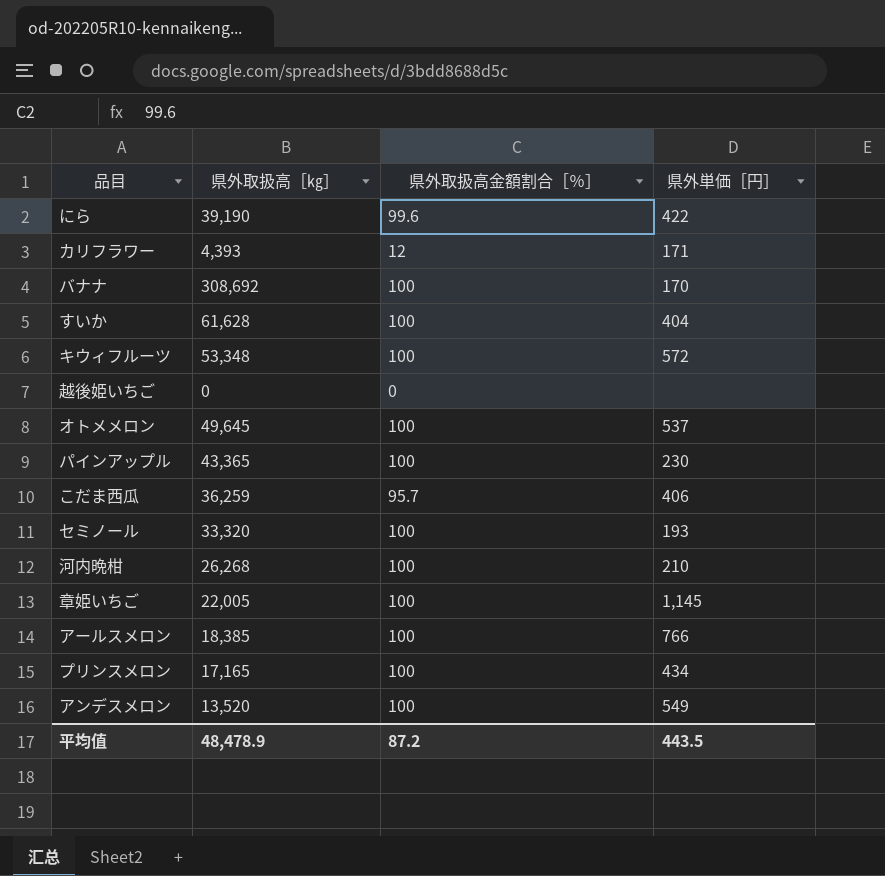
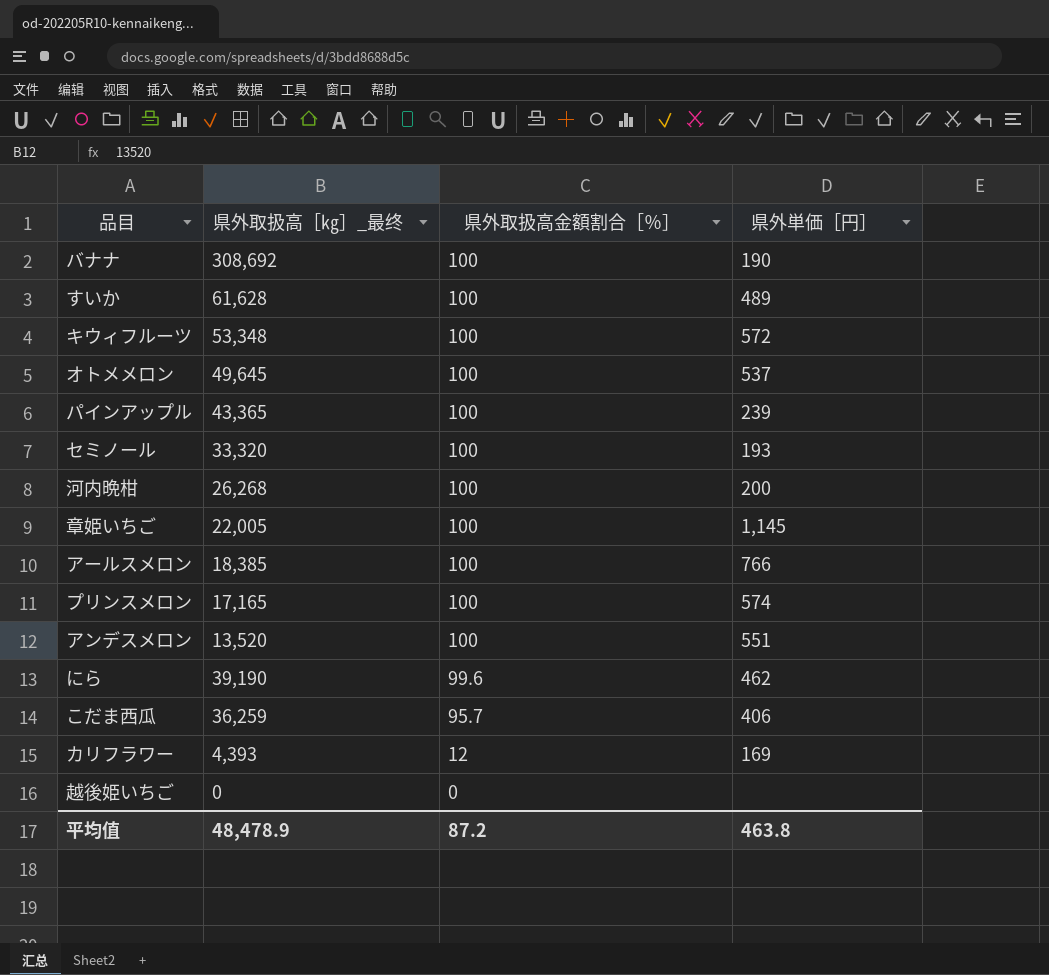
row order: none -> 県外取扱高金額割合［％］ descending
column name: 県外取扱高［㎏］ -> 県外取扱高［㎏］_最终
バナナ | 県外単価［円］: 170 -> 190
すいか | 県外単価［円］: 404 -> 489
パインアップル | 県外単価［円］: 230 -> 239
河内晩柑 | 県外単価［円］: 210 -> 200
プリンスメロン | 県外単価［円］: 434 -> 574
アンデスメロン | 県外単価［円］: 549 -> 551
にら | 県外単価［円］: 422 -> 462
カリフラワー | 県外単価［円］: 171 -> 169
平均值 | 県外単価［円］: 443.5 -> 463.8

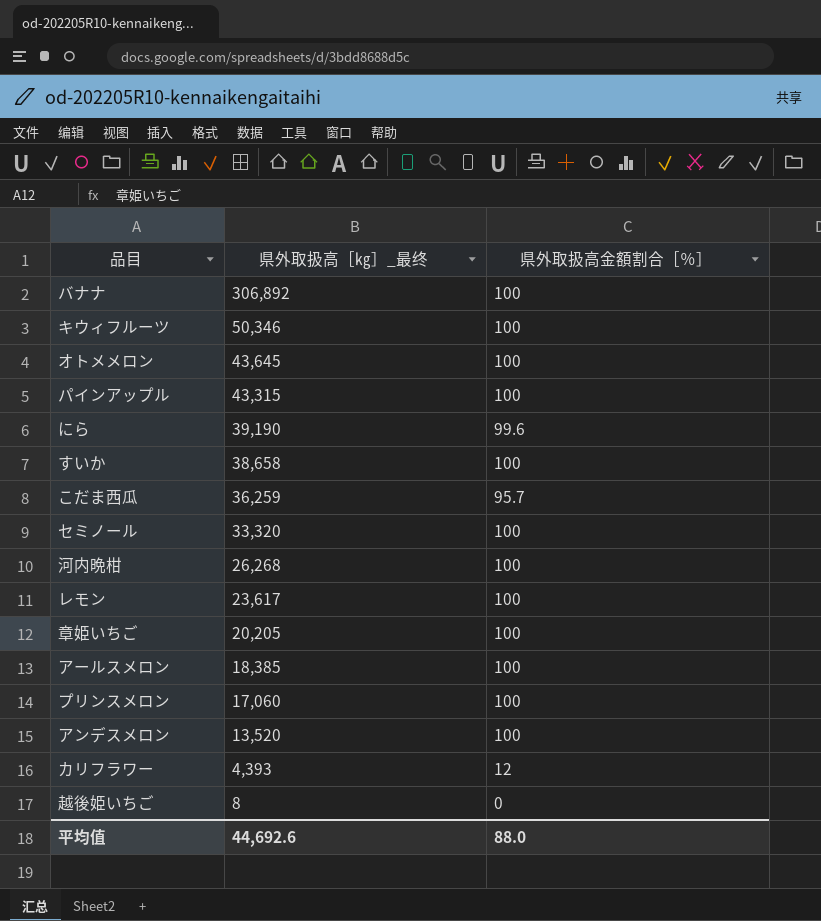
row order: 県外取扱高金額割合［％］ descending -> 県外取扱高［㎏］_最终 descending
column 県外単価［円］ | position: 4 -> none
バナナ | 県外取扱高［㎏］_最终: 308,692 -> 306,892
キウィフルーツ | 県外取扱高［㎏］_最终: 53,348 -> 50,346
オトメメロン | 県外取扱高［㎏］_最终: 49,645 -> 43,645
パインアップル | 県外取扱高［㎏］_最终: 43,365 -> 43,315
すいか | 県外取扱高［㎏］_最终: 61,628 -> 38,658
row レモン: none -> 23,617 | 100
章姫いちご | 県外取扱高［㎏］_最终: 22,005 -> 20,205
プリンスメロン | 県外取扱高［㎏］_最终: 17,165 -> 17,060
越後姫いちご | 県外取扱高［㎏］_最终: 0 -> 8
平均值 | 県外取扱高［㎏］_最终: 48,478.9 -> 44,692.6
平均值 | 県外取扱高金額割合［％］: 87.2 -> 88.0

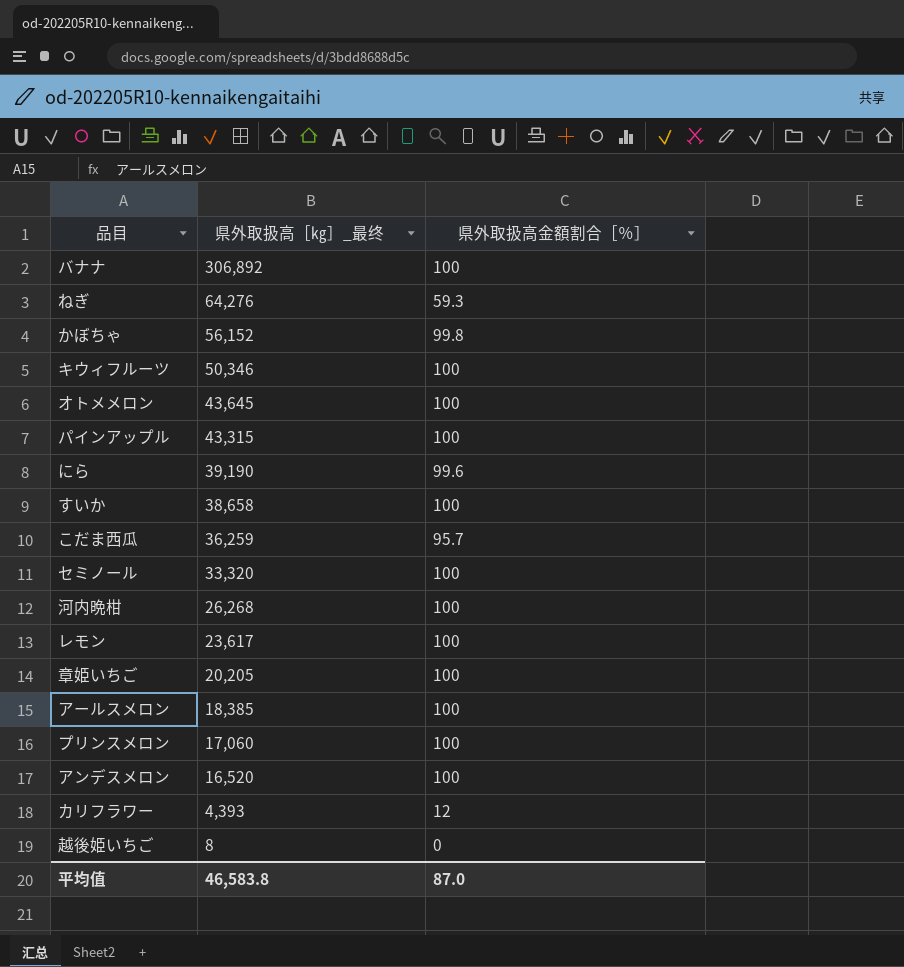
row ねぎ: none -> 64,276 | 59.3
row かぼちゃ: none -> 56,152 | 99.8
アンデスメロン | 県外取扱高［㎏］_最终: 13,520 -> 16,520
平均值 | 県外取扱高［㎏］_最终: 44,692.6 -> 46,583.8
平均值 | 県外取扱高金額割合［％］: 88.0 -> 87.0

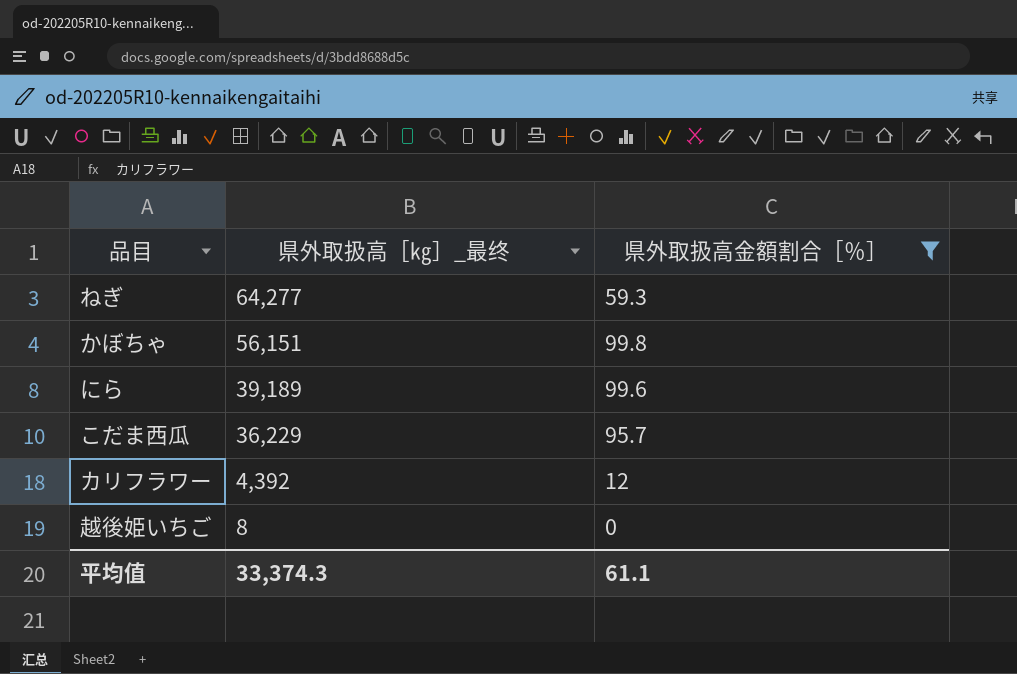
filter: none -> 県外取扱高金額割合［％］ != 100
ねぎ | 県外取扱高［㎏］_最终: 64,276 -> 64,277
かぼちゃ | 県外取扱高［㎏］_最终: 56,152 -> 56,151
にら | 県外取扱高［㎏］_最终: 39,190 -> 39,189
こだま西瓜 | 県外取扱高［㎏］_最终: 36,259 -> 36,229
カリフラワー | 県外取扱高［㎏］_最终: 4,393 -> 4,392
平均值 | 県外取扱高［㎏］_最终: 46,583.8 -> 33,374.3
平均值 | 県外取扱高金額割合［％］: 87.0 -> 61.1

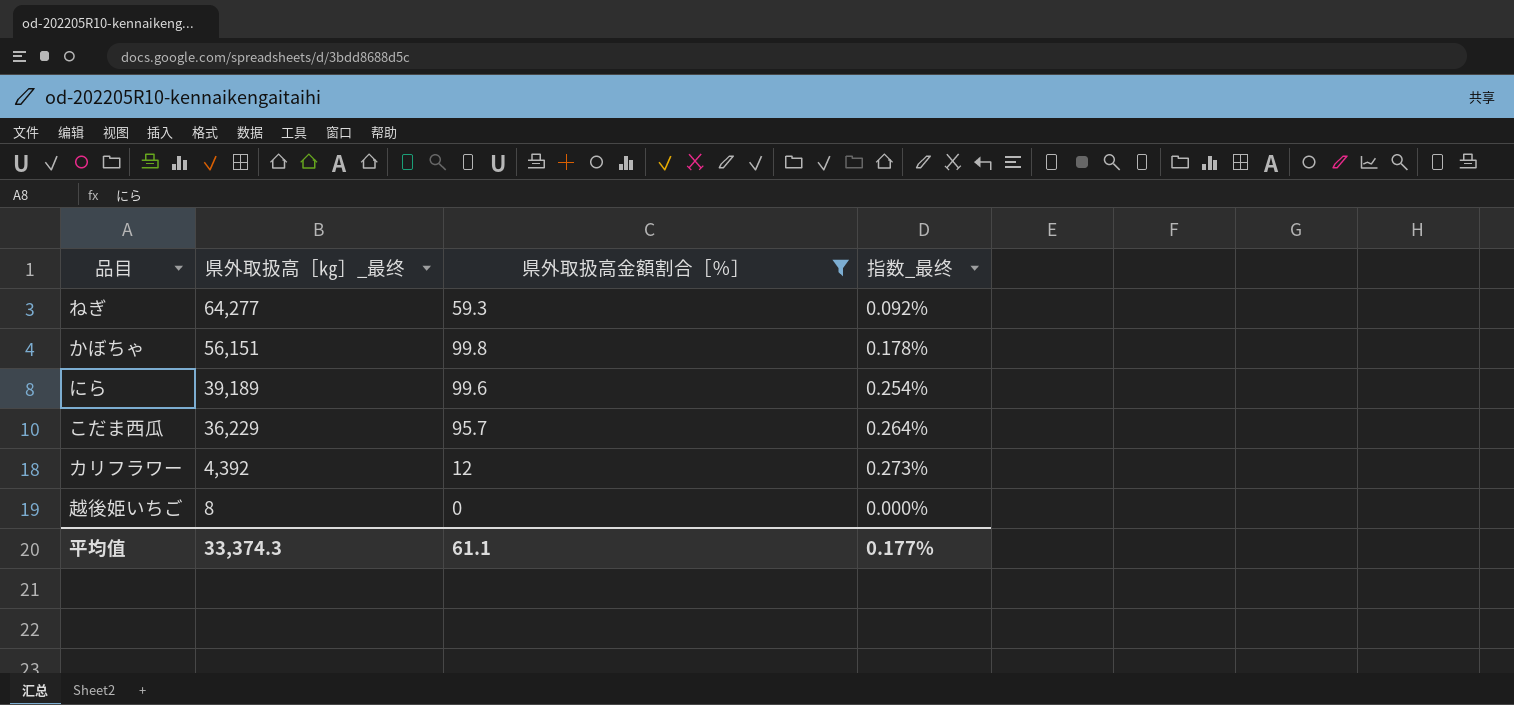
column 指数_最终 | formula: none -> [県外取扱高金額割合［％］] / [県外取扱高［㎏］_最终]

